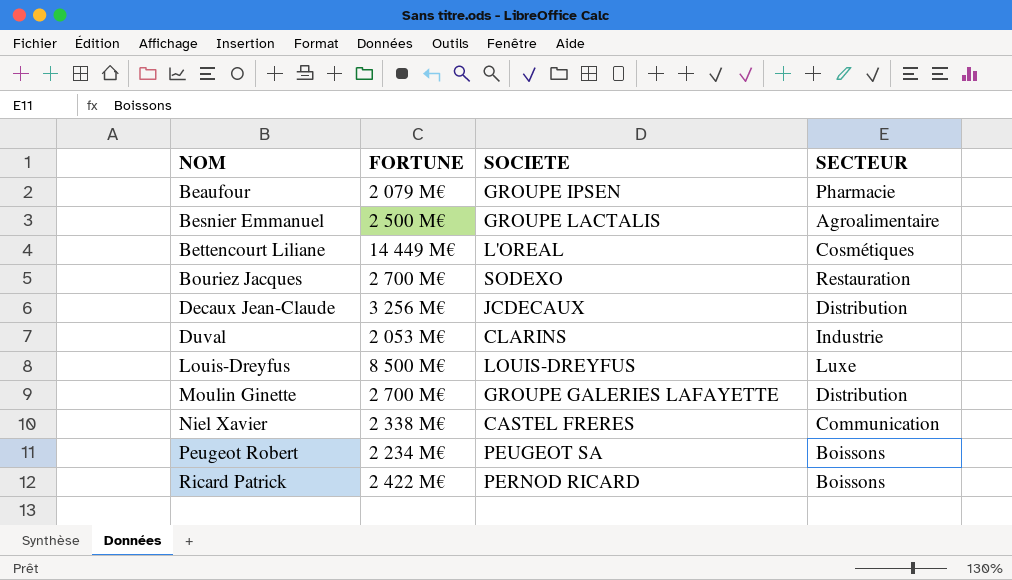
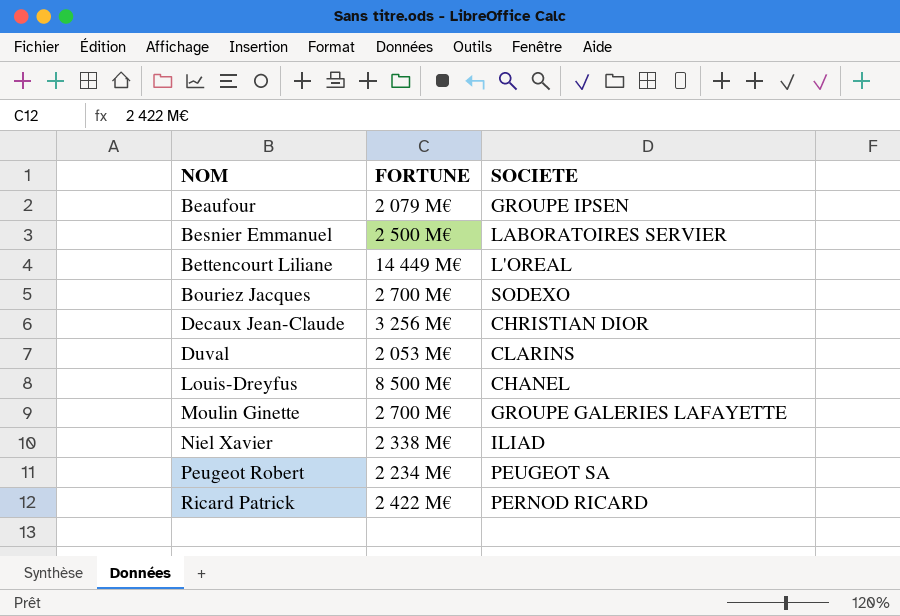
column SECTEUR | position: 4 -> none
Besnier Emmanuel | SOCIETE: GROUPE LACTALIS -> LABORATOIRES SERVIER
Decaux Jean-Claude | SOCIETE: JCDECAUX -> CHRISTIAN DIOR
Louis-Dreyfus | SOCIETE: LOUIS-DREYFUS -> CHANEL
Niel Xavier | SOCIETE: CASTEL FRERES -> ILIAD

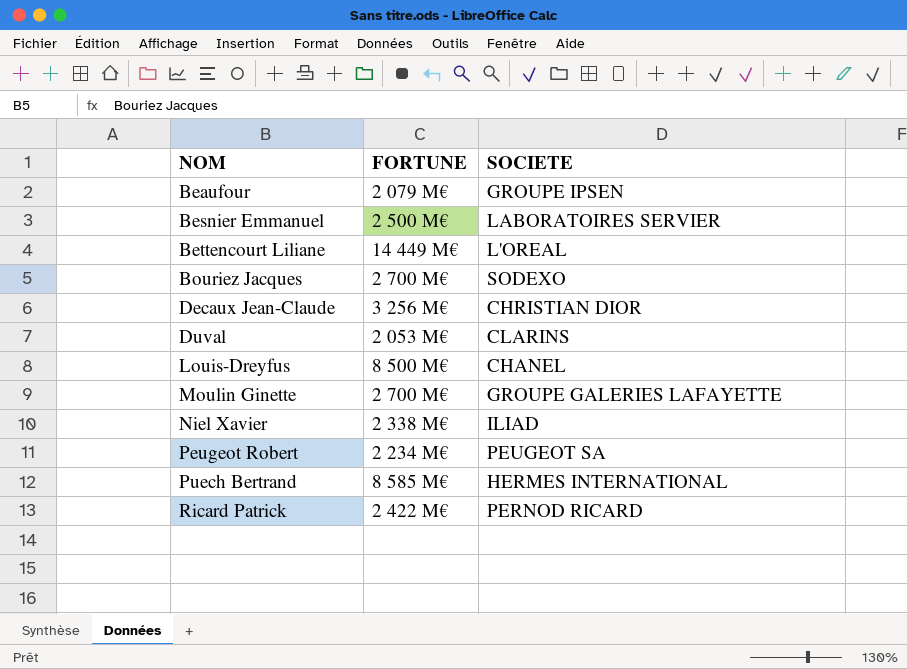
row Puech Bertrand: none -> 8 585 M€ | HERMES INTERNATIONAL

